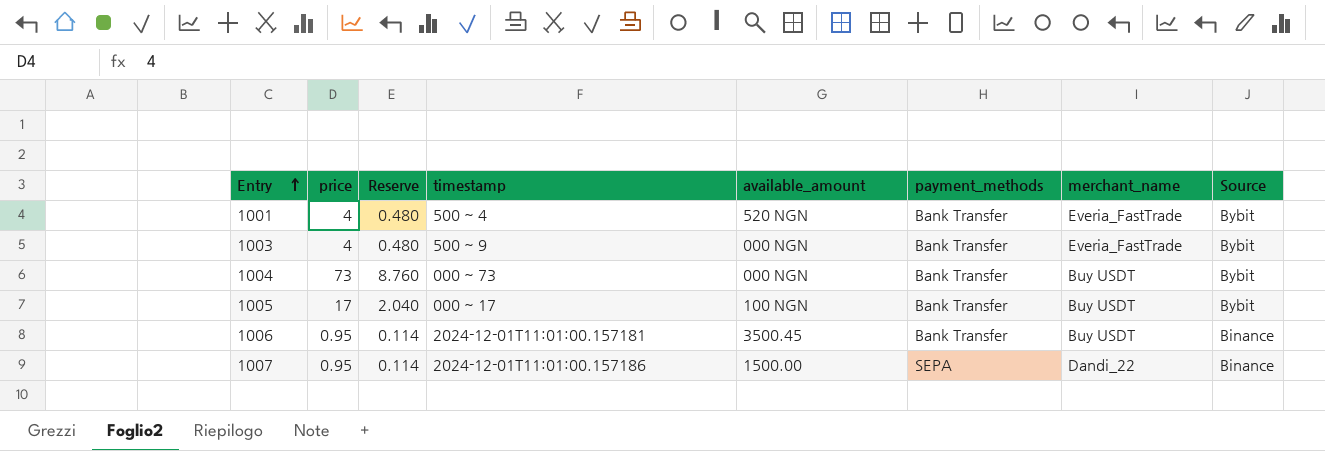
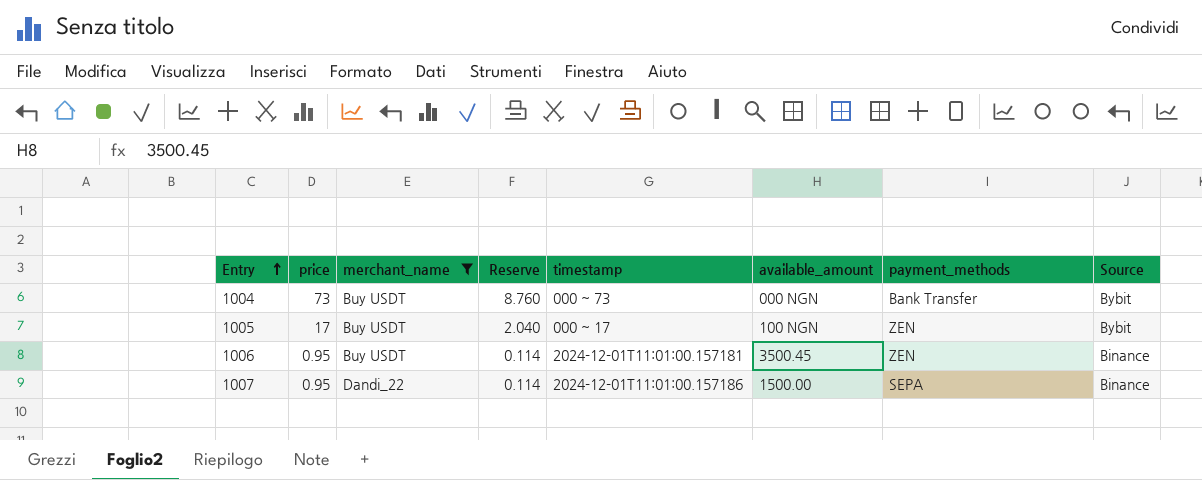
filter: none -> merchant_name != Everia_FastTrade
column merchant_name | position: 7 -> 3
1005 | payment_methods: Bank Transfer -> ZEN
1006 | payment_methods: Bank Transfer -> ZEN

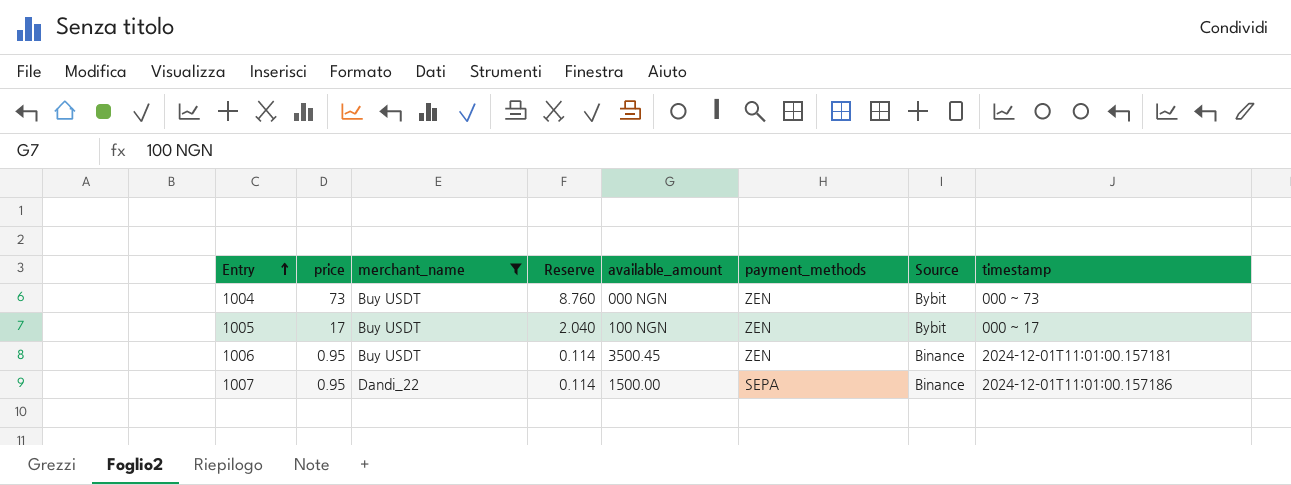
column timestamp | position: 5 -> 8
1004 | payment_methods: Bank Transfer -> ZEN

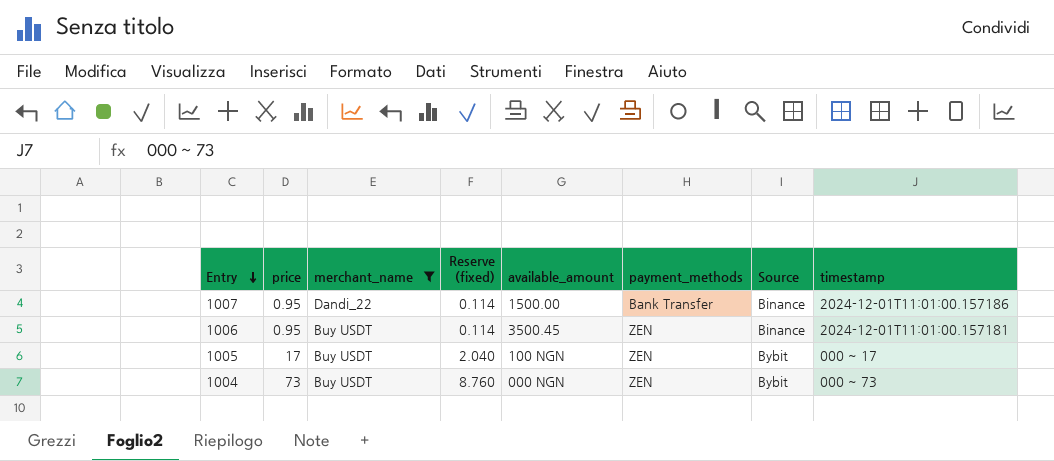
row order: Entry ascending -> Entry descending
column name: Reserve -> Reserve (fixed)
1007 | payment_methods: SEPA -> Bank Transfer

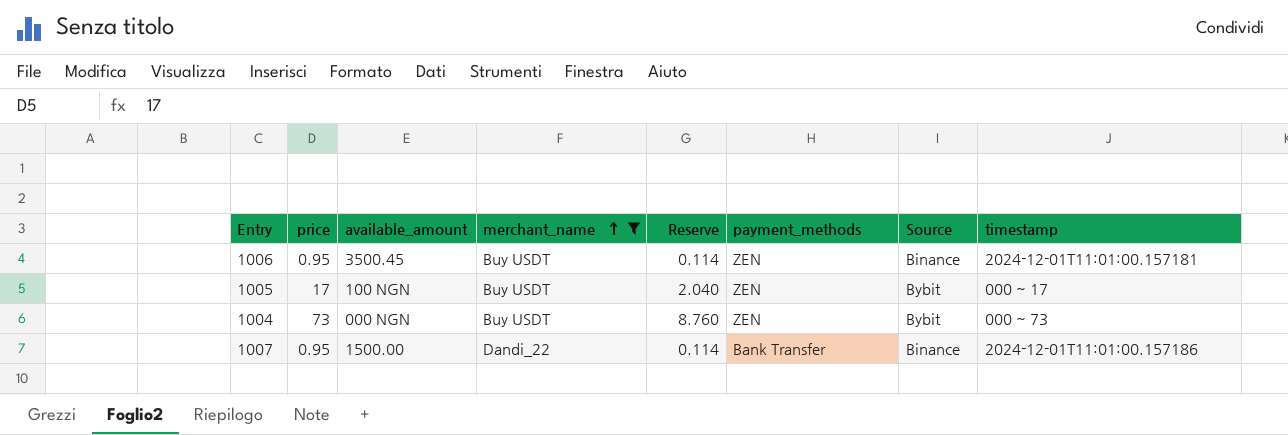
row order: Entry descending -> merchant_name ascending
column available_amount | position: 5 -> 3
column name: Reserve (fixed) -> Reserve

